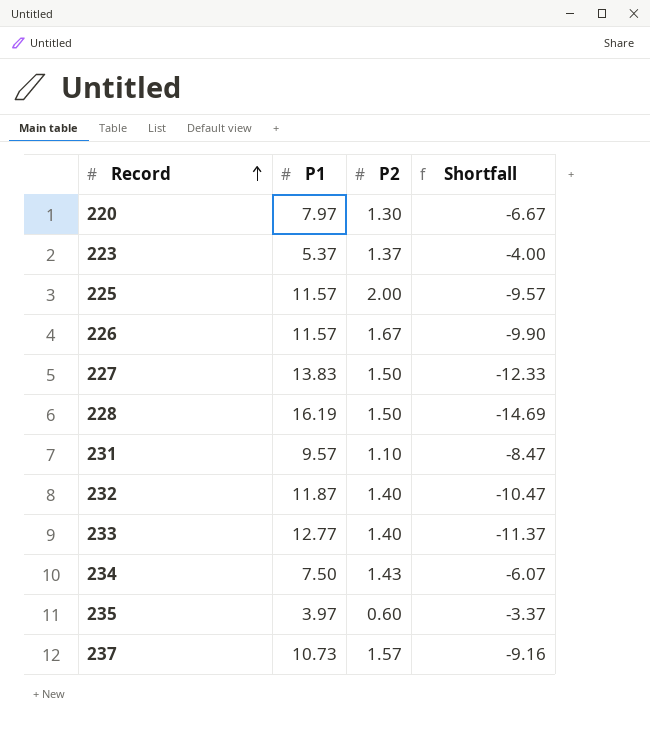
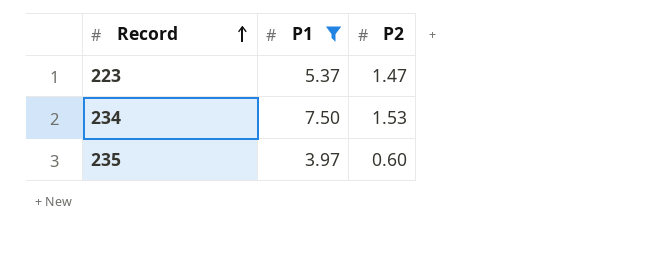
filter: none -> P1 <= 7.50
column Shortfall | formula: [P2] - [P1] -> none
223 | P2: 1.37 -> 1.47
234 | P2: 1.43 -> 1.53

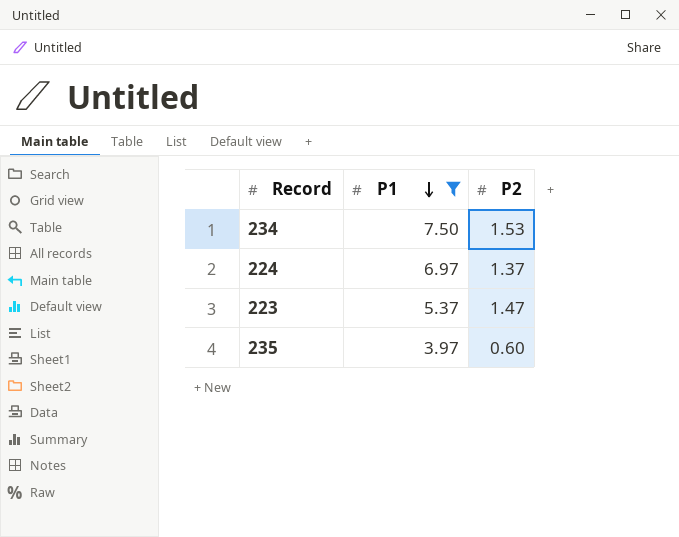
row order: Record ascending -> P1 descending
row 224: none -> 6.97 | 1.37

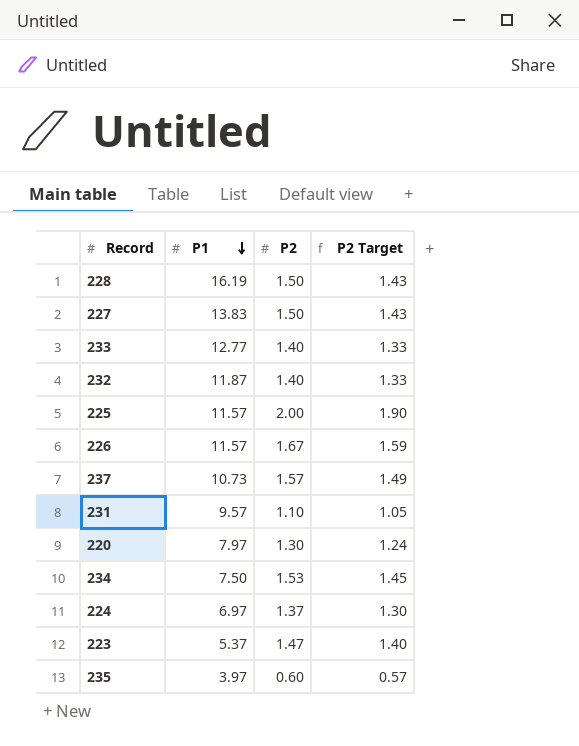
filter: P1 <= 7.50 -> none
column P2 Target | formula: none -> [P2] * 0.95

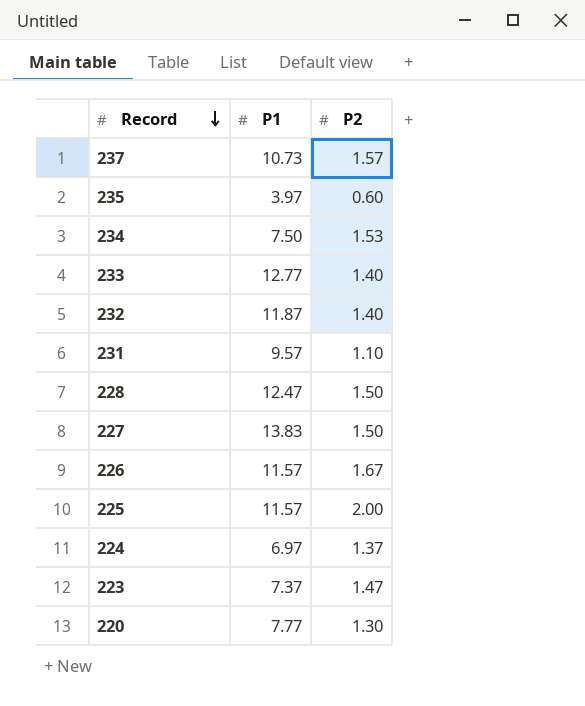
row order: P1 descending -> Record descending
column P2 Target | formula: [P2] * 0.95 -> none
228 | P1: 16.19 -> 12.47
223 | P1: 5.37 -> 7.37
220 | P1: 7.97 -> 7.77

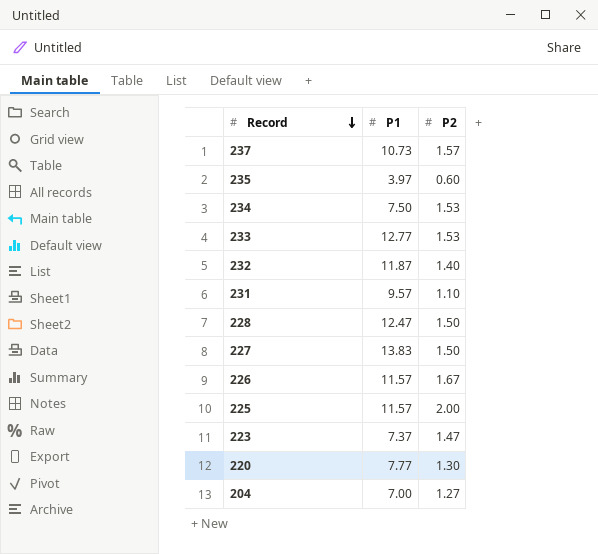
row 224: 6.97 | 1.37 -> none
233 | P2: 1.40 -> 1.53
row 204: none -> 7.00 | 1.27

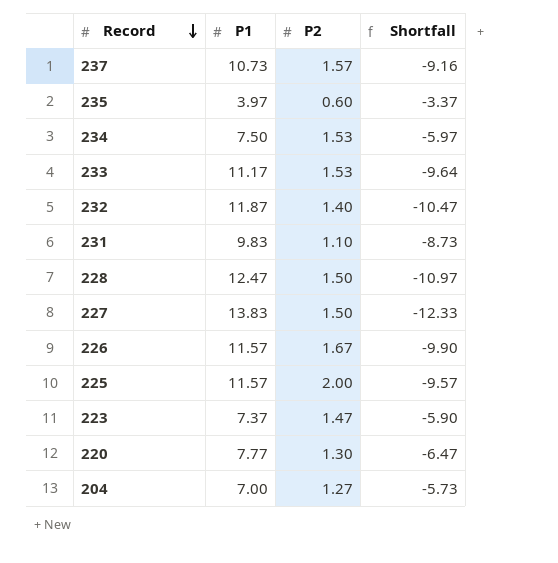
column Shortfall | formula: none -> [P2] - [P1]
233 | P1: 12.77 -> 11.17
231 | P1: 9.57 -> 9.83

